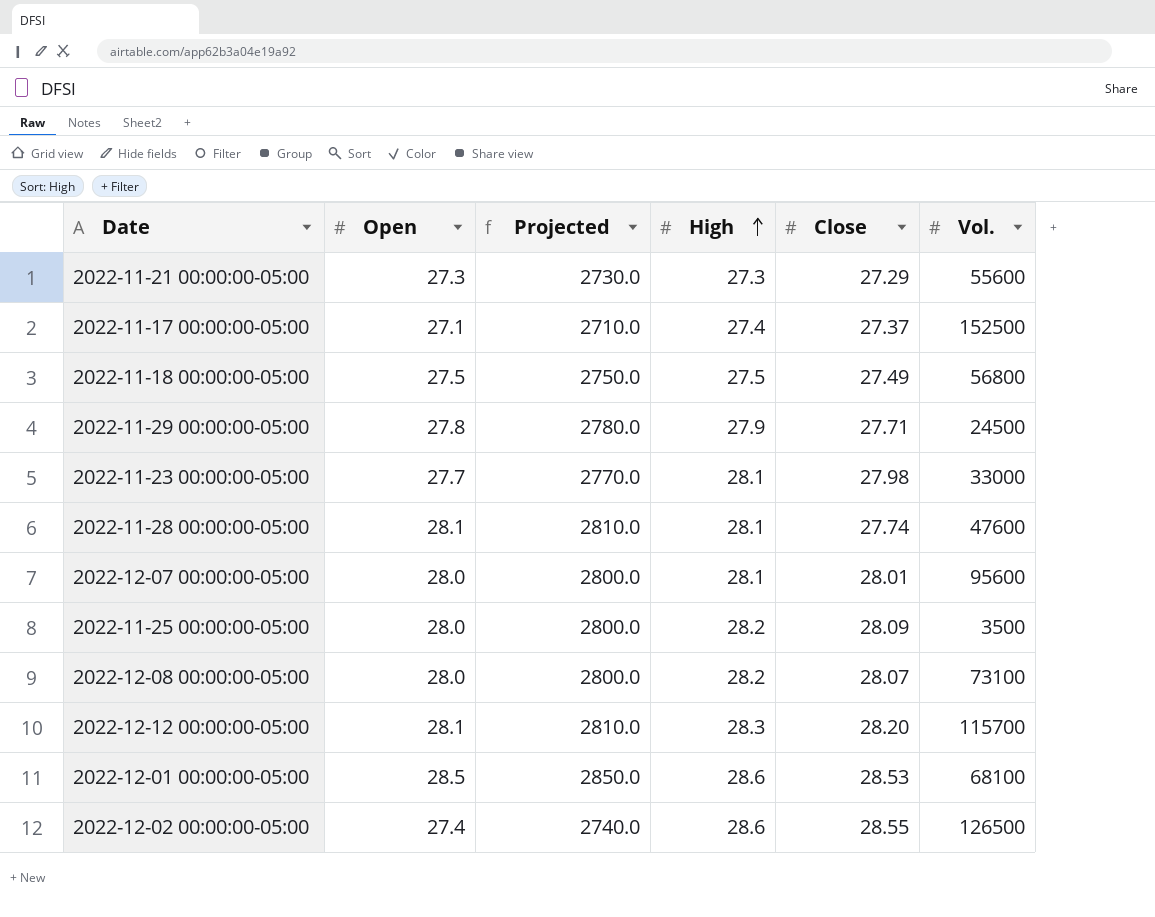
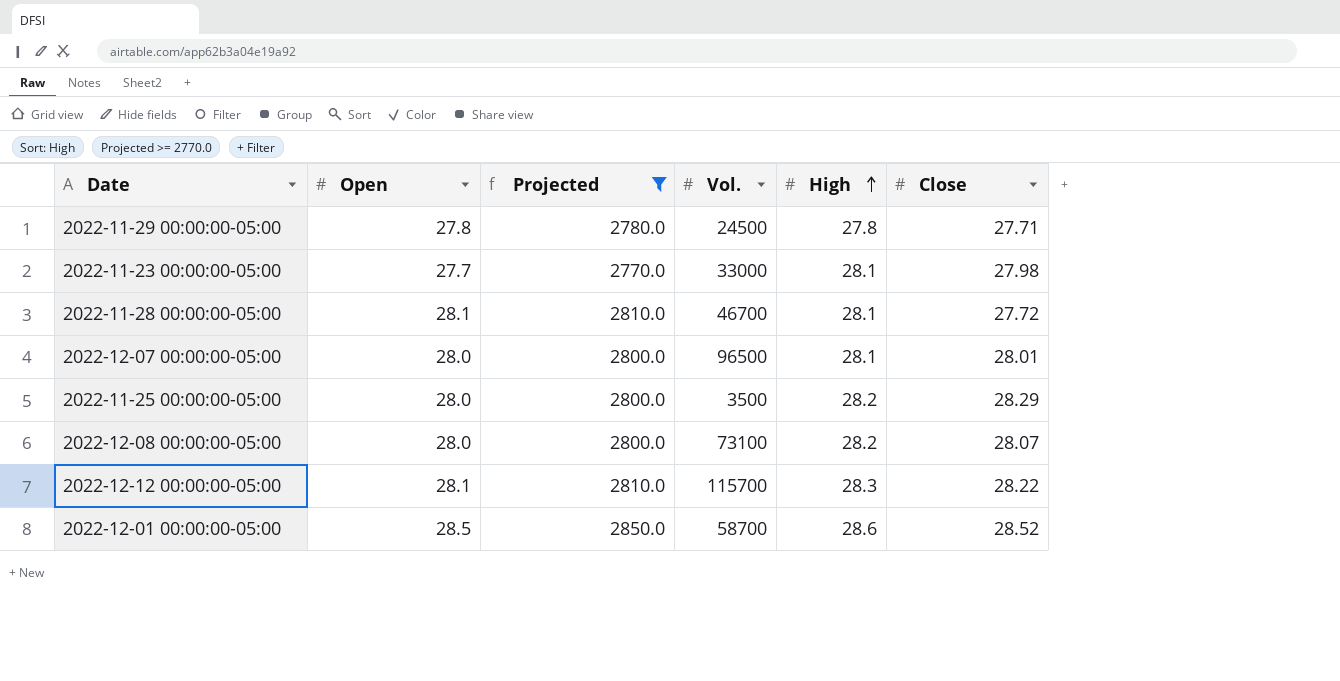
filter: none -> Projected >= 2770.0
column Vol. | position: 6 -> 4
2022-11-29 00:00:00-05:00 | High: 27.9 -> 27.8
2022-11-28 00:00:00-05:00 | Vol.: 47600 -> 46700
2022-11-28 00:00:00-05:00 | Close: 27.74 -> 27.72
2022-12-07 00:00:00-05:00 | Vol.: 95600 -> 96500
2022-11-25 00:00:00-05:00 | Close: 28.09 -> 28.29
2022-12-12 00:00:00-05:00 | Close: 28.20 -> 28.22
2022-12-01 00:00:00-05:00 | Vol.: 68100 -> 58700
2022-12-01 00:00:00-05:00 | Close: 28.53 -> 28.52

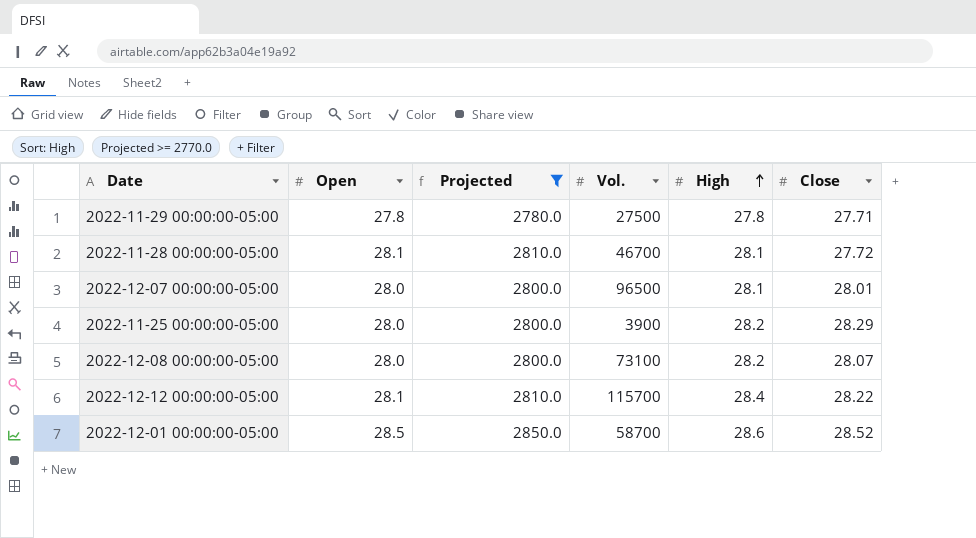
row 2022-11-23 00:00:00-05:00: 27.7 | 2770.0 | 33000 | 28.1 | 27.98 -> none
2022-11-29 00:00:00-05:00 | Vol.: 24500 -> 27500
2022-11-25 00:00:00-05:00 | Vol.: 3500 -> 3900
2022-12-12 00:00:00-05:00 | High: 28.3 -> 28.4

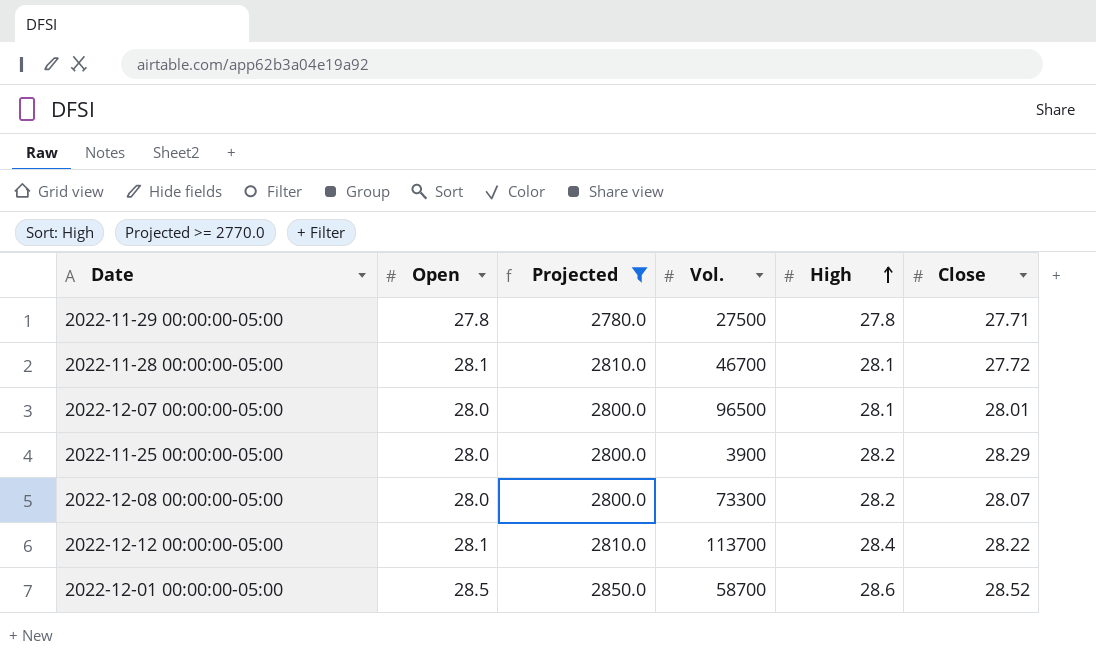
2022-12-08 00:00:00-05:00 | Vol.: 73100 -> 73300
2022-12-12 00:00:00-05:00 | Vol.: 115700 -> 113700

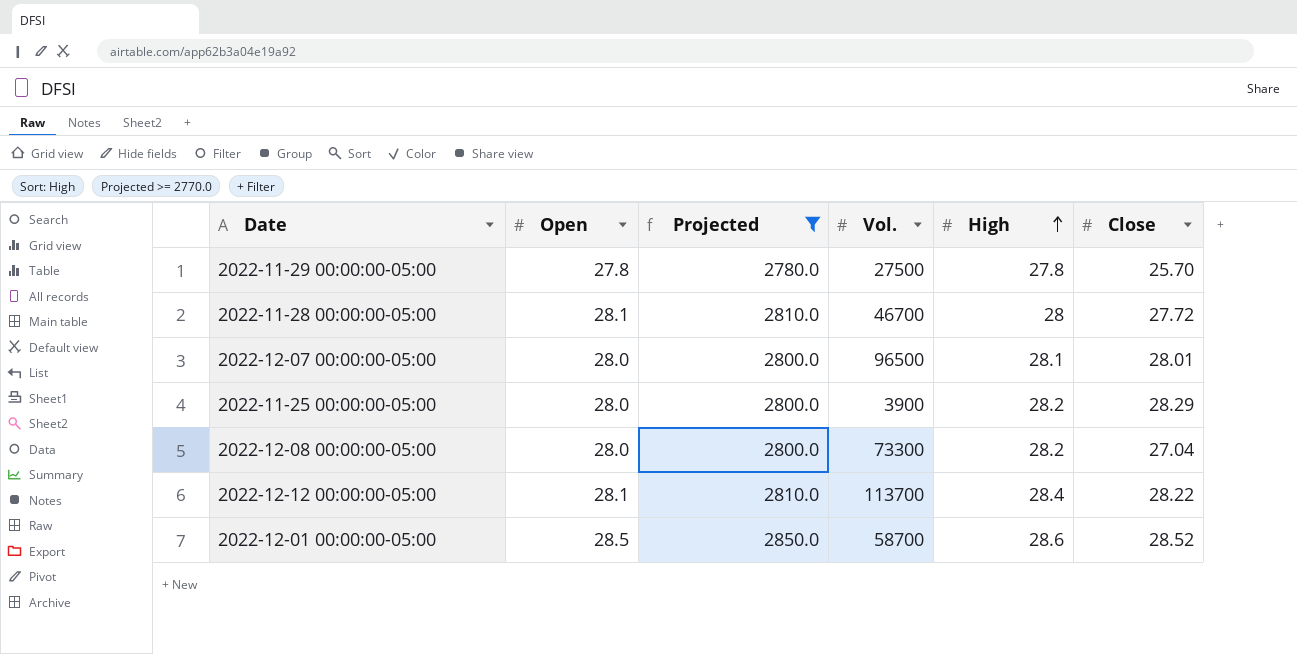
2022-11-29 00:00:00-05:00 | Close: 27.71 -> 25.70
2022-11-28 00:00:00-05:00 | High: 28.1 -> 28
2022-12-08 00:00:00-05:00 | Close: 28.07 -> 27.04

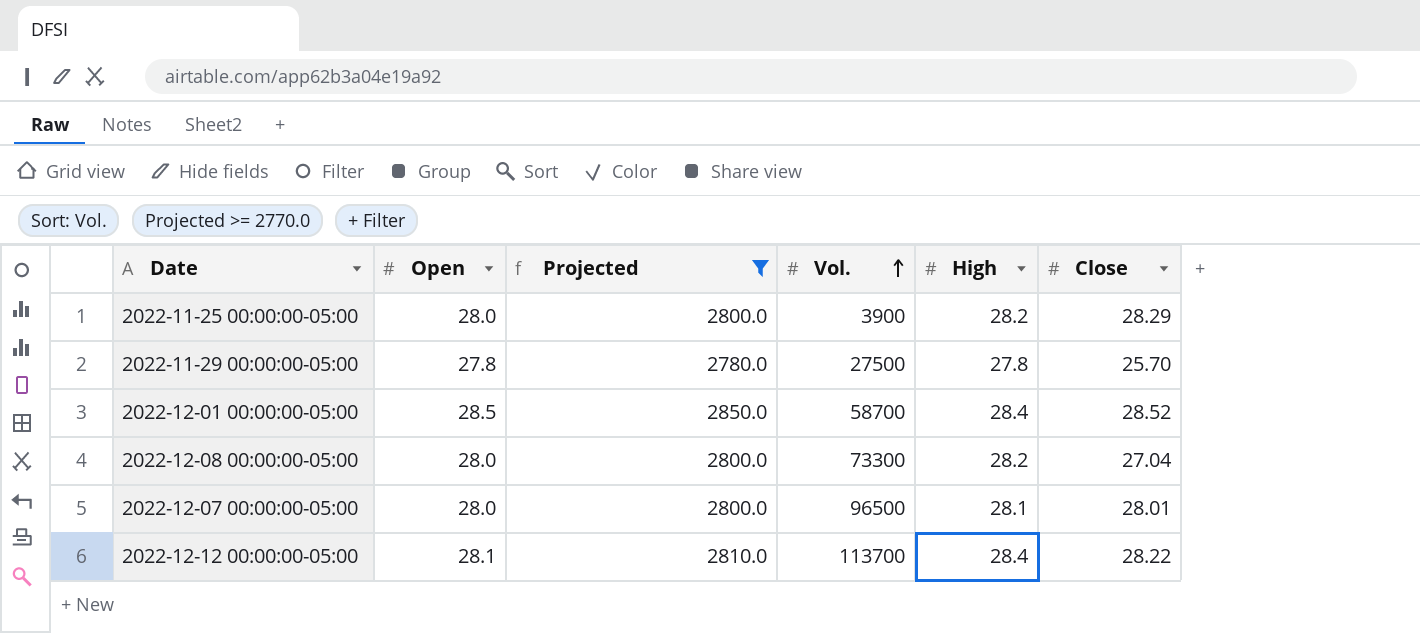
row order: High ascending -> Vol. ascending
row 2022-11-28 00:00:00-05:00: 28.1 | 2810.0 | 46700 | 28 | 27.72 -> none
2022-12-01 00:00:00-05:00 | High: 28.6 -> 28.4

